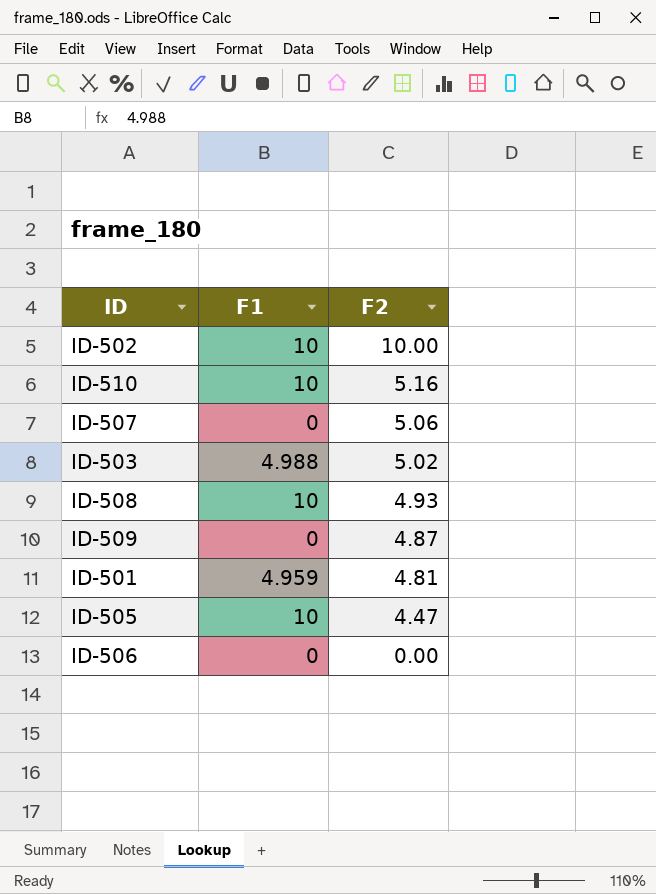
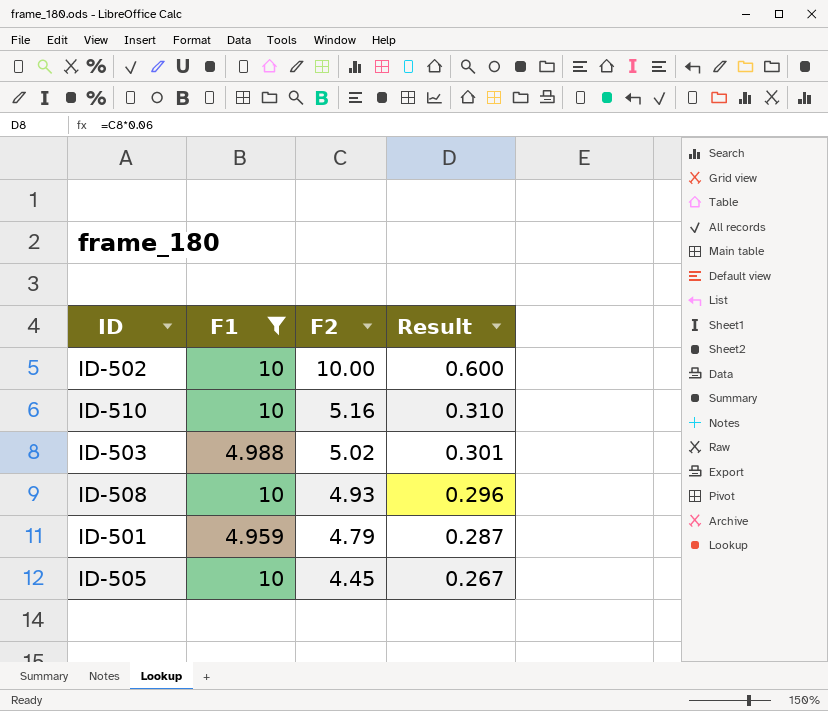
filter: none -> F1 != 0
column Result | formula: none -> [F2] * 0.06
ID-501 | F2: 4.81 -> 4.79
ID-505 | F2: 4.47 -> 4.45

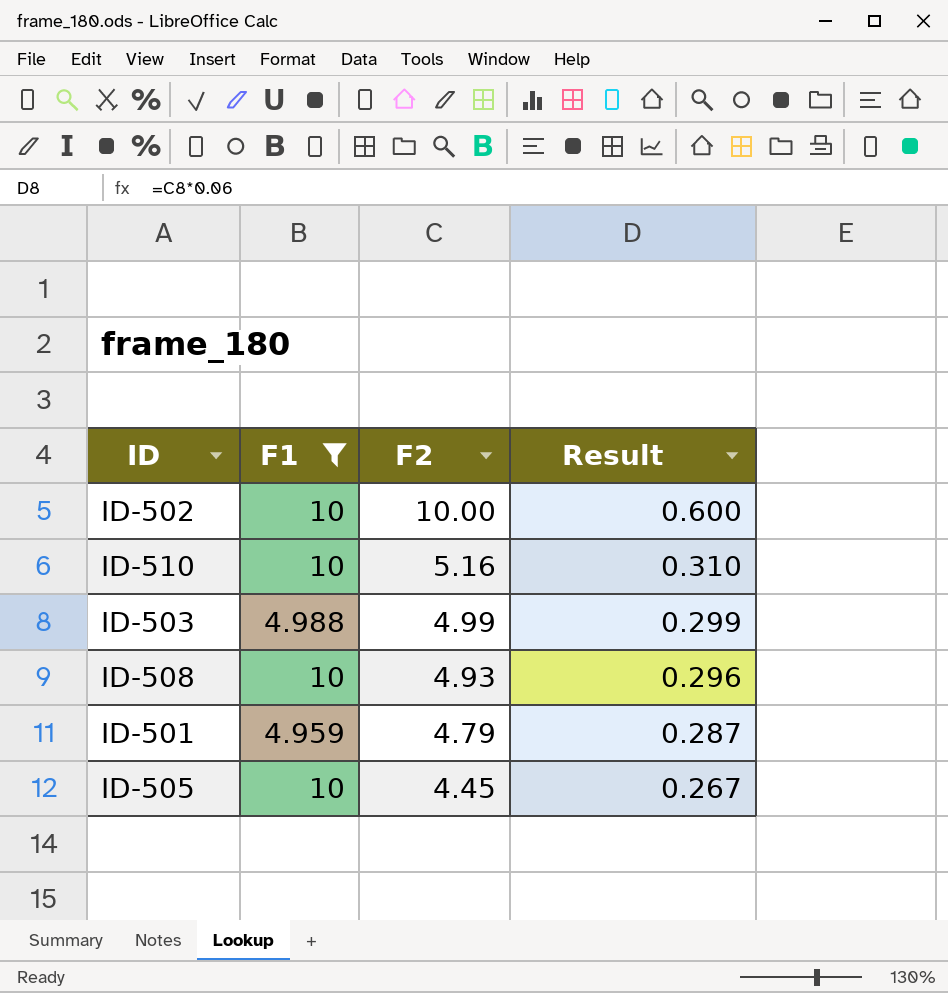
ID-503 | F2: 5.02 -> 4.99
ID-503 | Result: 0.301 -> 0.299

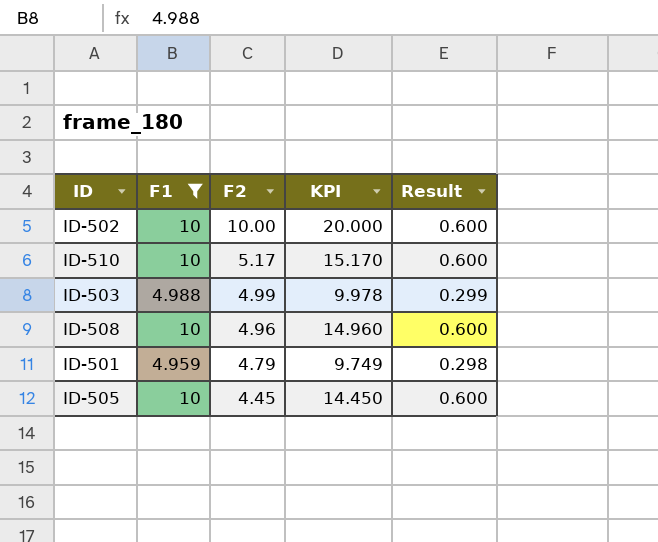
column KPI | formula: none -> [F1] + [F2]
column Result | formula: [F2] * 0.06 -> [F1] * 0.06
ID-510 | F2: 5.16 -> 5.17
ID-508 | F2: 4.93 -> 4.96

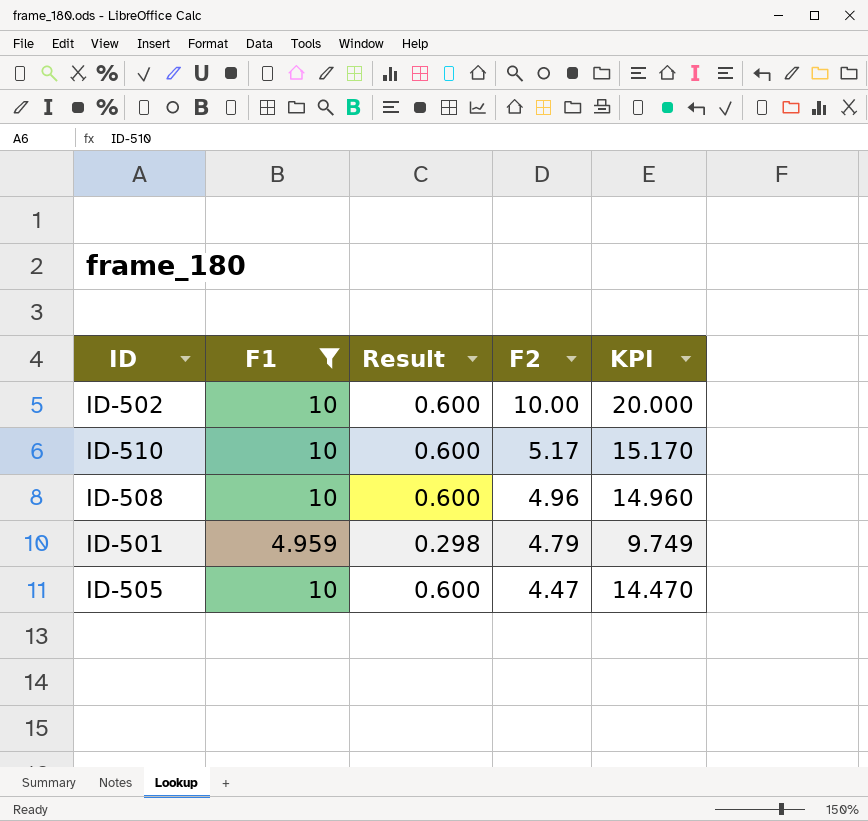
column Result | position: 5 -> 3
row ID-503: 4.988 | 4.99 | 9.978 | 0.299 -> none
ID-505 | F2: 4.45 -> 4.47
ID-505 | KPI: 14.450 -> 14.470

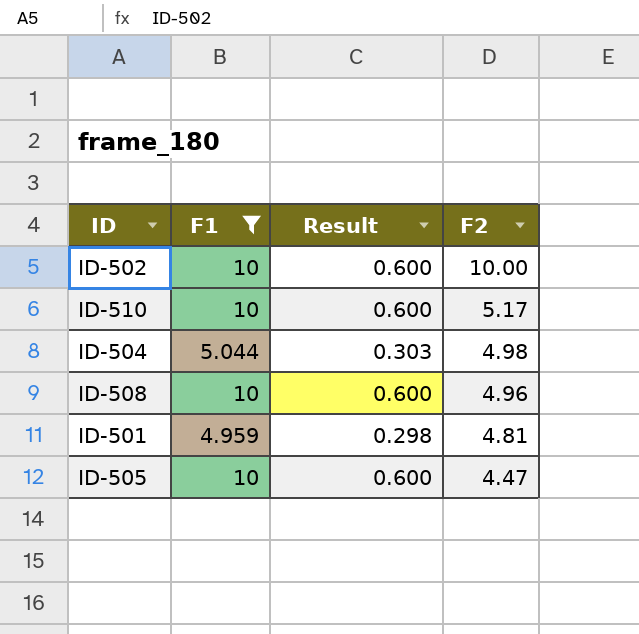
column KPI | formula: [F1] + [F2] -> none
row ID-504: none -> 5.044 | 0.303 | 4.98
ID-501 | F2: 4.79 -> 4.81

